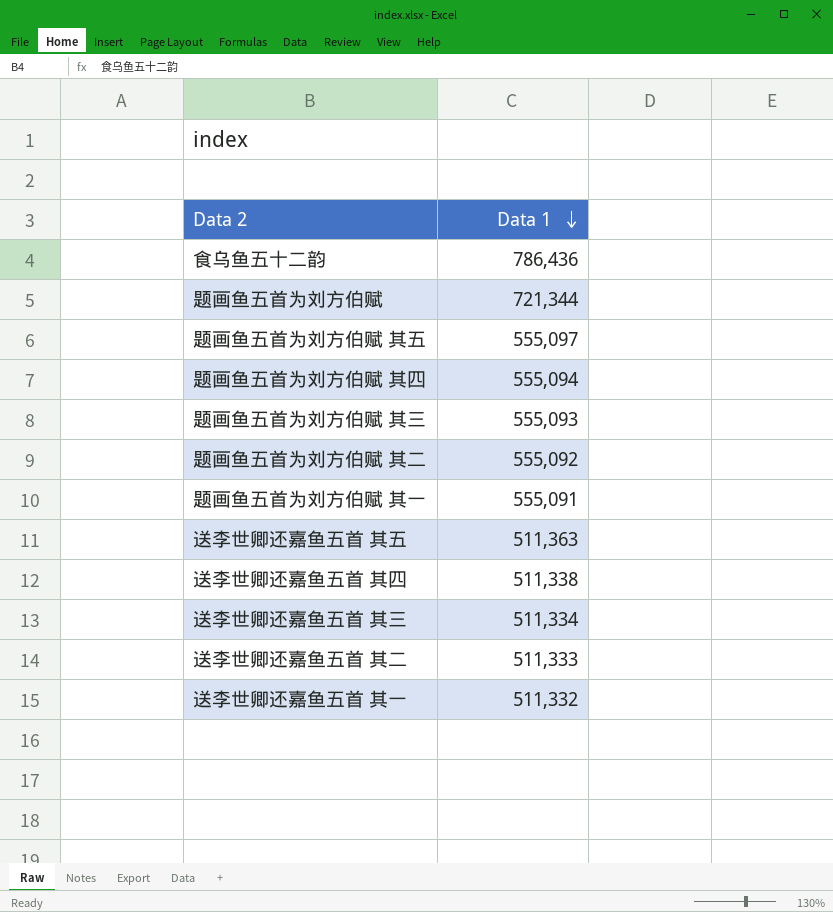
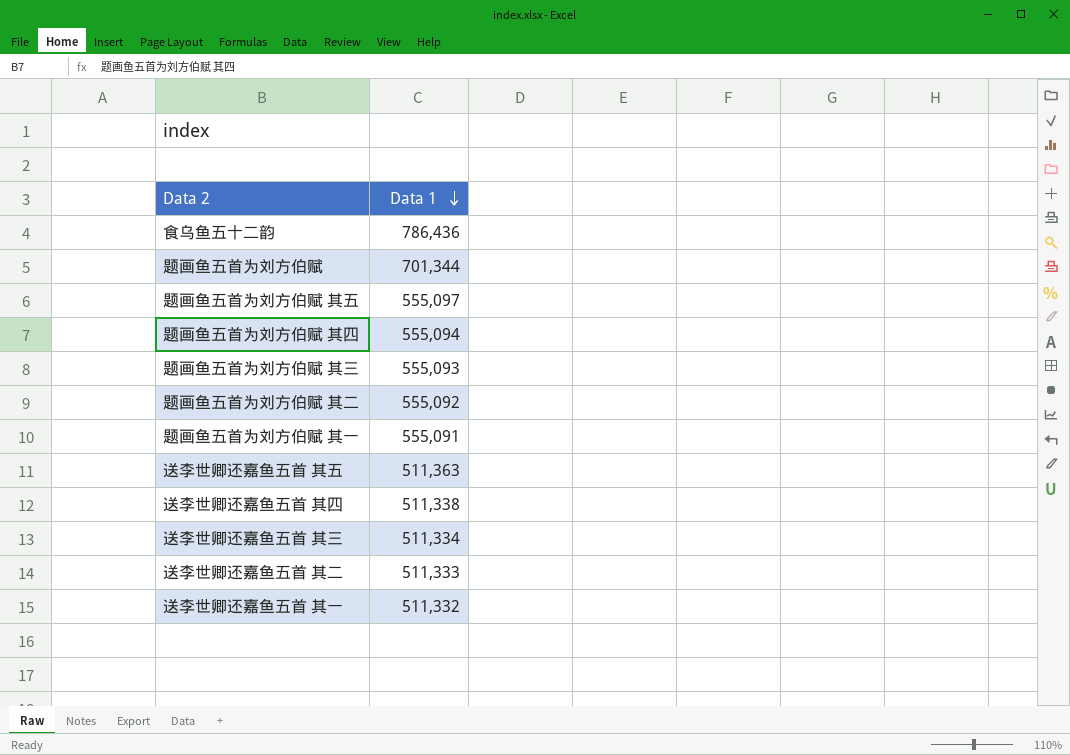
题画鱼五首为刘方伯赋 | Data 1: 721,344 -> 701,344

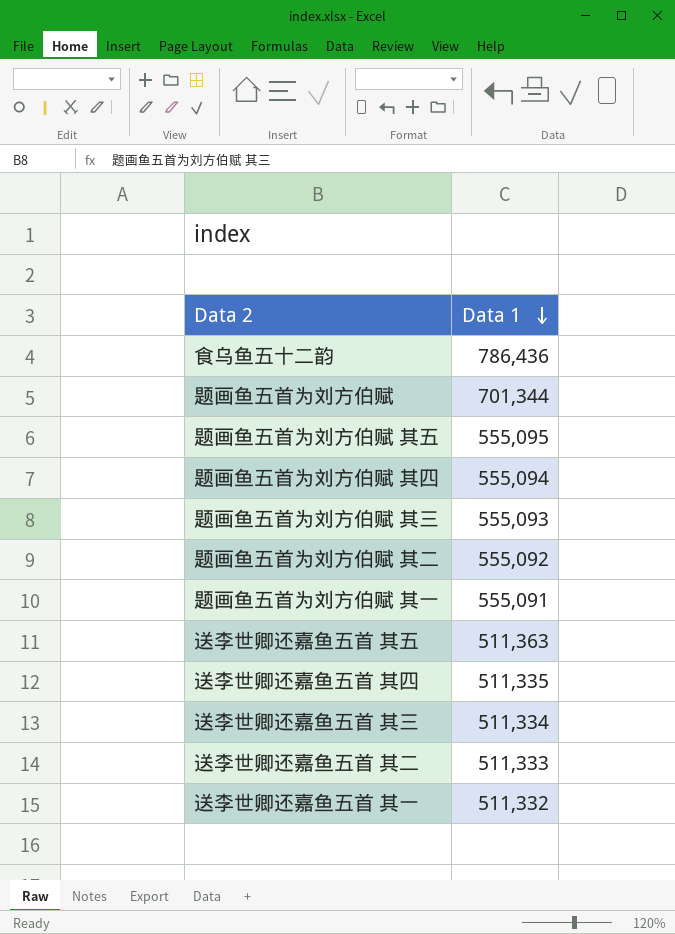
题画鱼五首为刘方伯赋 其五 | Data 1: 555,097 -> 555,095
送李世卿还嘉鱼五首 其四 | Data 1: 511,338 -> 511,335

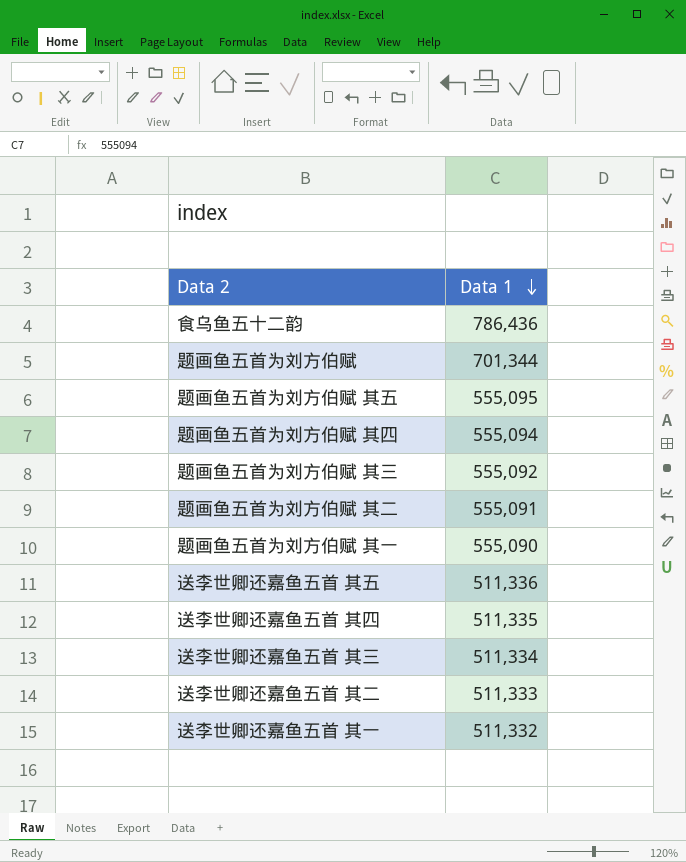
题画鱼五首为刘方伯赋 其三 | Data 1: 555,093 -> 555,092
题画鱼五首为刘方伯赋 其二 | Data 1: 555,092 -> 555,091
题画鱼五首为刘方伯赋 其一 | Data 1: 555,091 -> 555,090
送李世卿还嘉鱼五首 其五 | Data 1: 511,363 -> 511,336

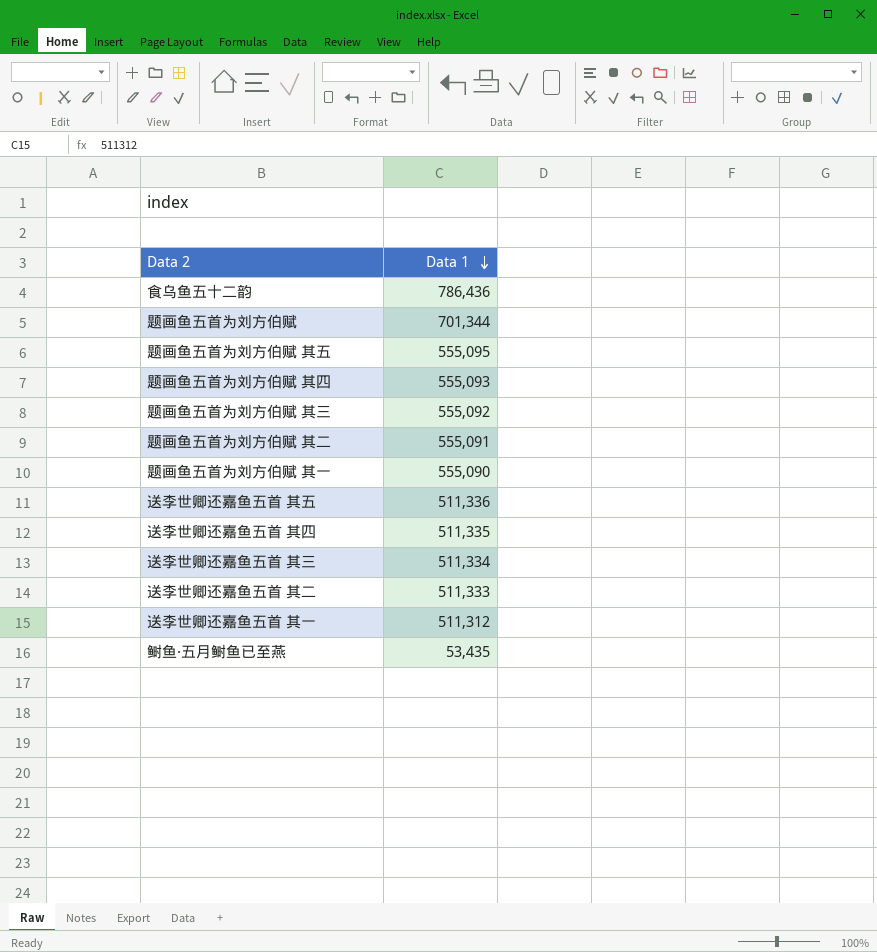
题画鱼五首为刘方伯赋 其四 | Data 1: 555,094 -> 555,093
送李世卿还嘉鱼五首 其一 | Data 1: 511,332 -> 511,312
row 鲥鱼·五月鲥鱼已至燕: none -> 53,435

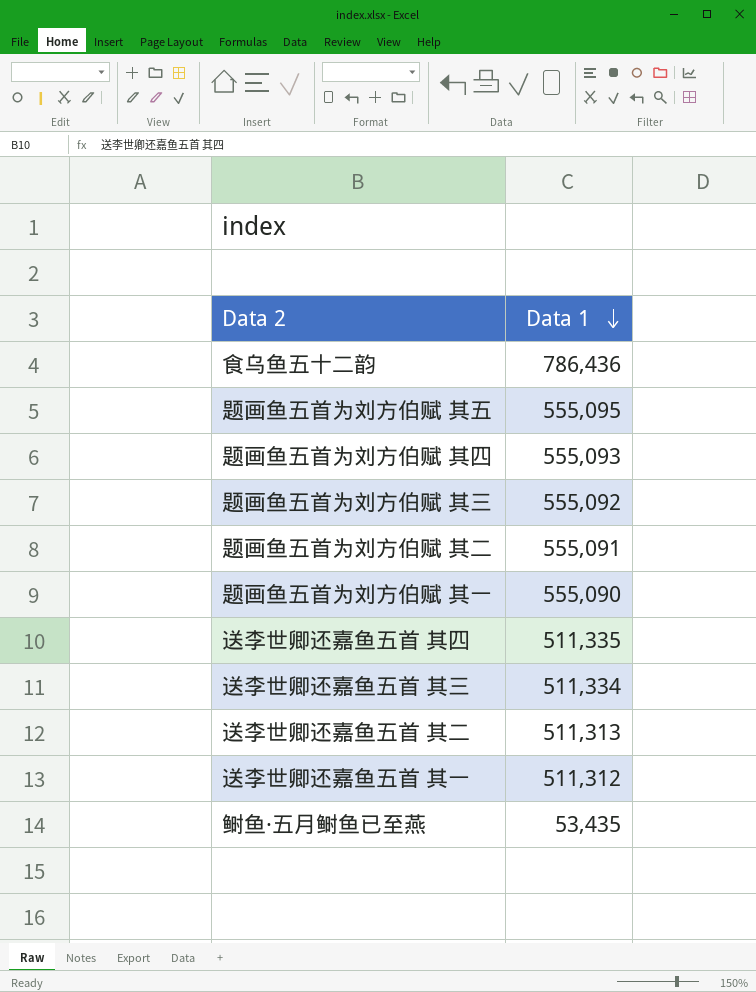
row 题画鱼五首为刘方伯赋: 701,344 -> none
row 送李世卿还嘉鱼五首 其五: 511,336 -> none
送李世卿还嘉鱼五首 其二 | Data 1: 511,333 -> 511,313

